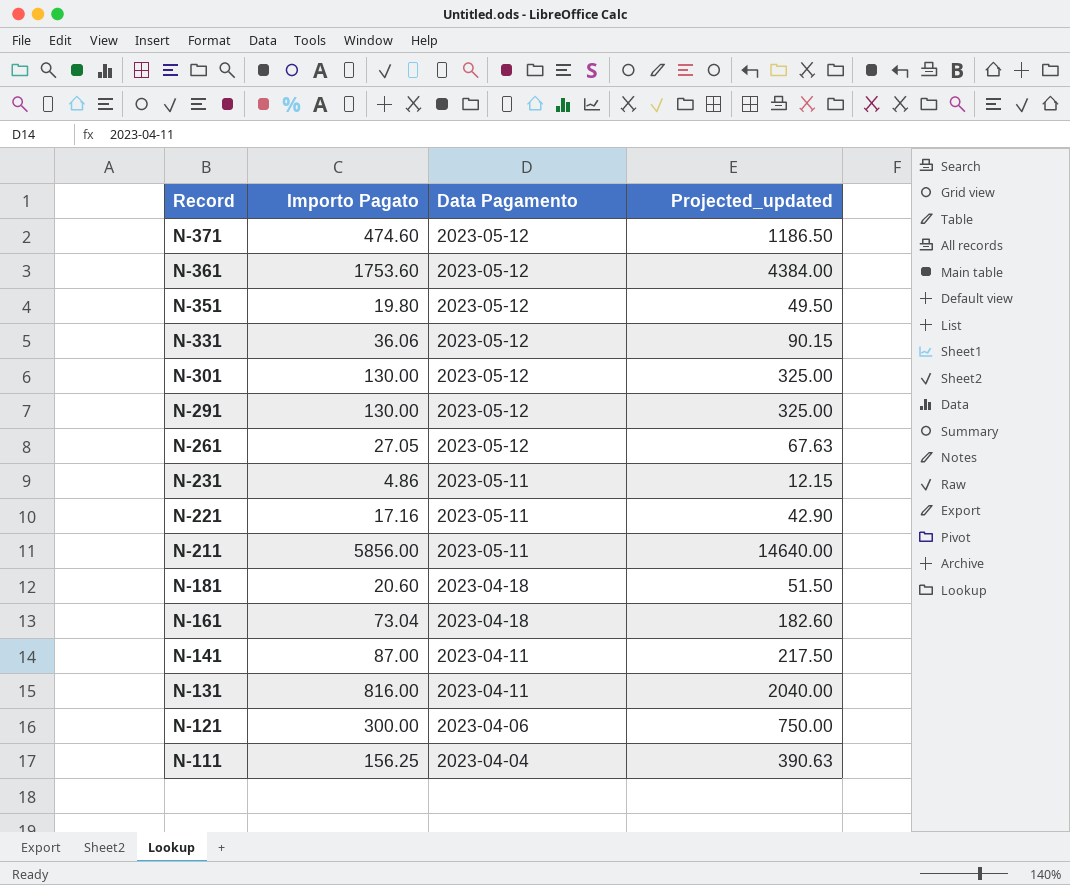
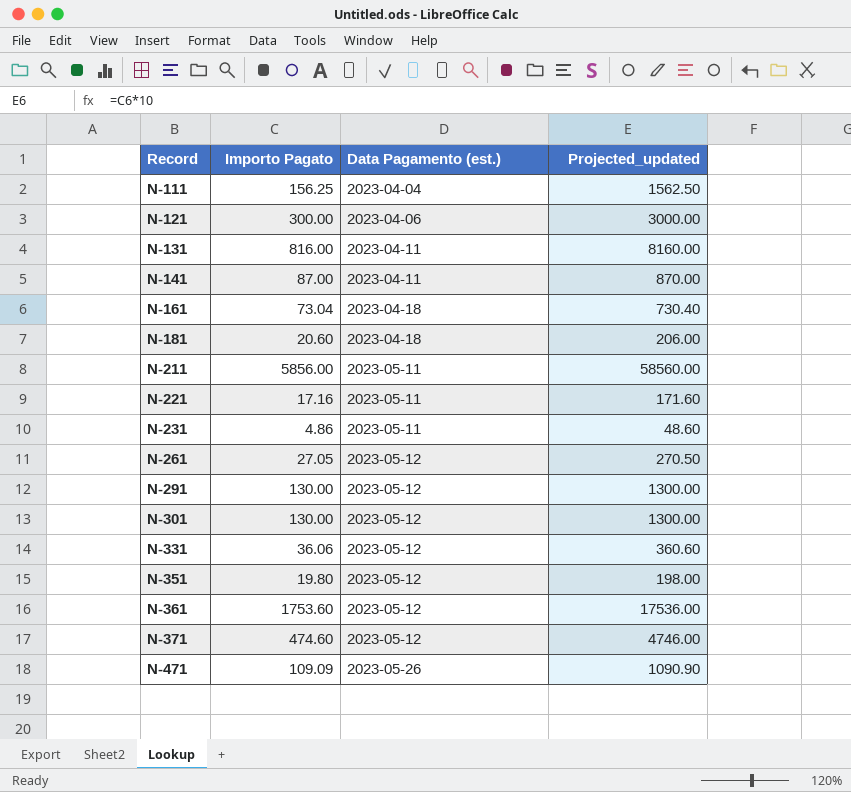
row order: Record descending -> Record ascending
column name: Data Pagamento -> Data Pagamento (est.)
column Projected_updated | formula: [Importo Pagato] * 2.5 -> [Importo Pagato] * 10
row N-471: none -> 109.09 | 2023-05-26 | 1090.90

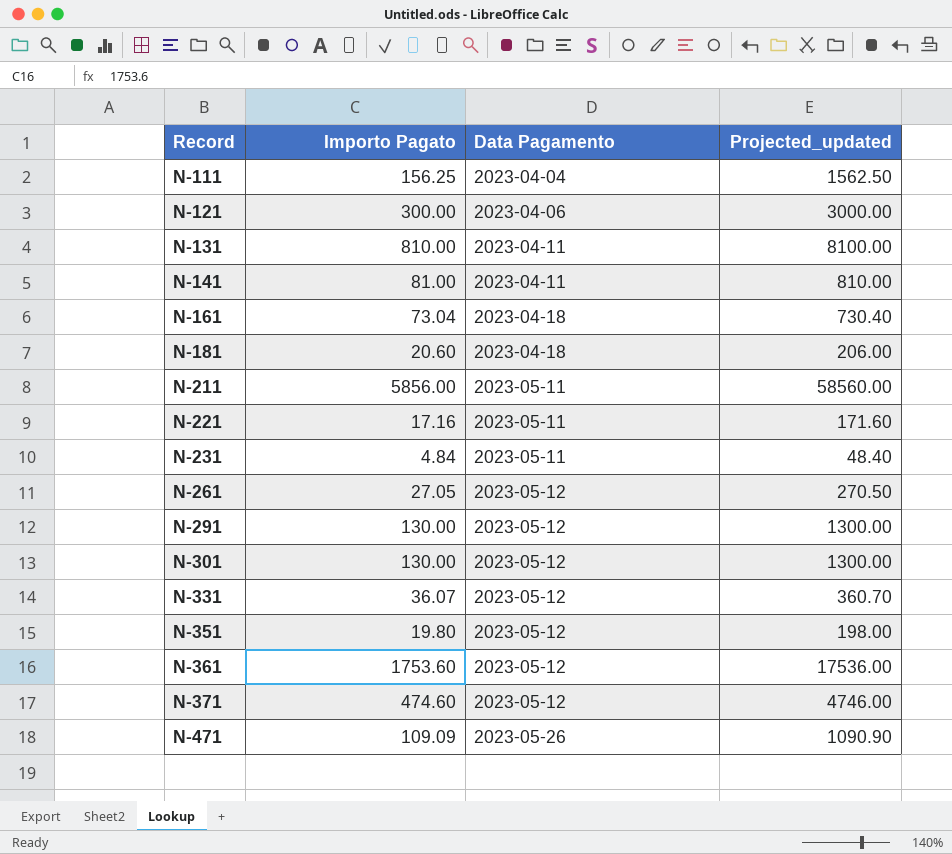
column name: Data Pagamento (est.) -> Data Pagamento
N-131 | Importo Pagato: 816.00 -> 810.00
N-131 | Projected_updated: 8160.00 -> 8100.00
N-141 | Importo Pagato: 87.00 -> 81.00
N-141 | Projected_updated: 870.00 -> 810.00
N-231 | Importo Pagato: 4.86 -> 4.84
N-231 | Projected_updated: 48.60 -> 48.40
N-331 | Importo Pagato: 36.06 -> 36.07
N-331 | Projected_updated: 360.60 -> 360.70

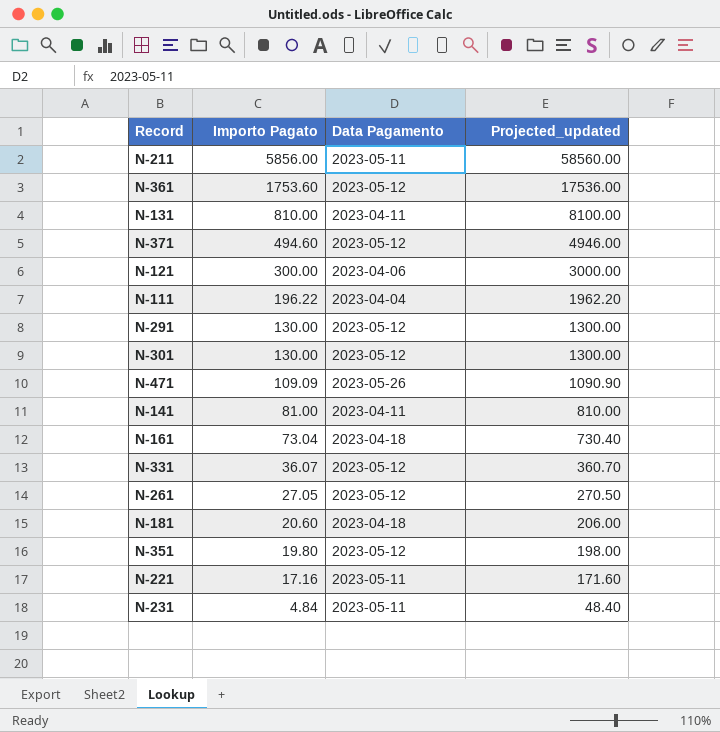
row order: Record ascending -> Importo Pagato descending
N-371 | Importo Pagato: 474.60 -> 494.60
N-371 | Projected_updated: 4746.00 -> 4946.00
N-111 | Importo Pagato: 156.25 -> 196.22
N-111 | Projected_updated: 1562.50 -> 1962.20

